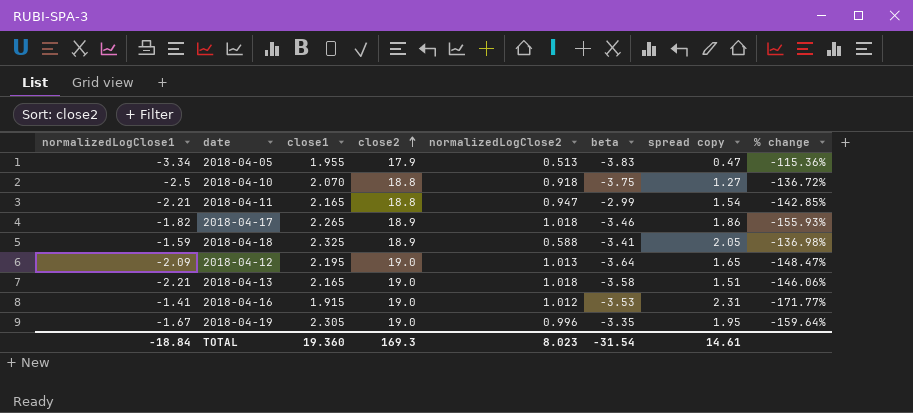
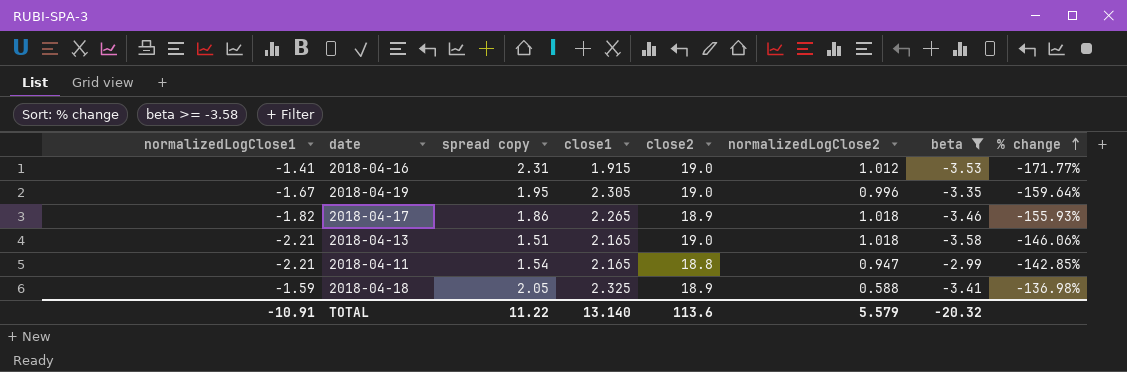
filter: none -> beta >= -3.58
row order: close2 ascending -> % change ascending
column spread copy | position: 7 -> 3
TOTAL | normalizedLogClose1: -18.84 -> -10.91
TOTAL | spread copy: 14.61 -> 11.22
TOTAL | close1: 19.360 -> 13.140
TOTAL | close2: 169.3 -> 113.6
TOTAL | normalizedLogClose2: 8.023 -> 5.579
TOTAL | beta: -31.54 -> -20.32

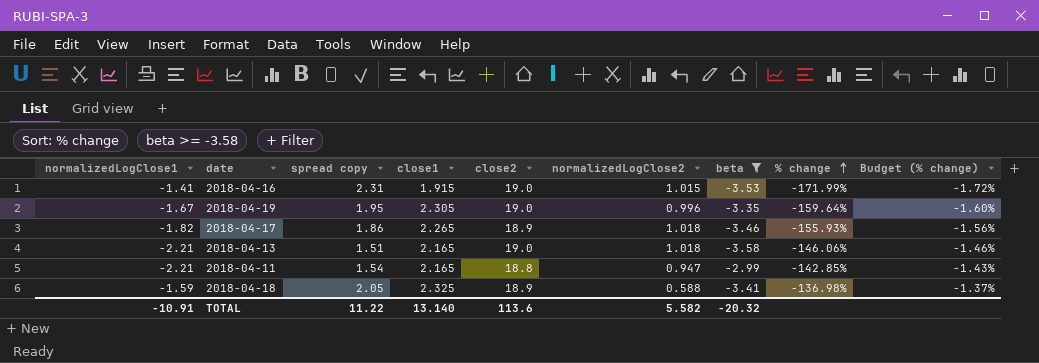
column Budget (% change) | formula: none -> [% change] * 0.01
2018-04-16 | normalizedLogClose2: 1.012 -> 1.015
2018-04-16 | % change: -171.77% -> -171.99%
TOTAL | normalizedLogClose2: 5.579 -> 5.582

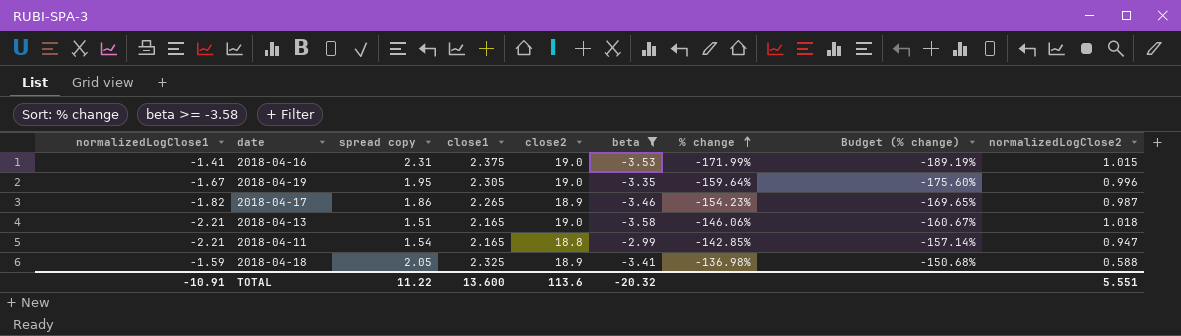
column Budget (% change) | formula: [% change] * 0.01 -> [% change] * 1.1
column normalizedLogClose2 | position: 6 -> 9
2018-04-16 | close1: 1.915 -> 2.375
2018-04-17 | % change: -155.93% -> -154.23%
2018-04-17 | normalizedLogClose2: 1.018 -> 0.987
TOTAL | close1: 13.140 -> 13.600
TOTAL | normalizedLogClose2: 5.582 -> 5.551

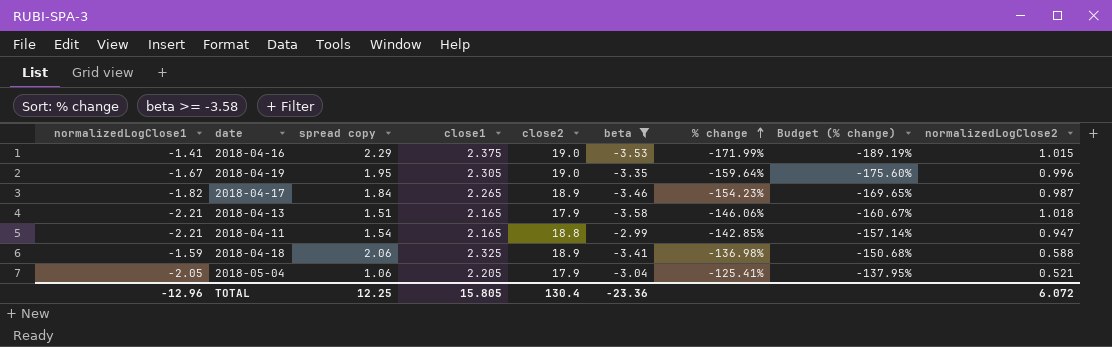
2018-04-16 | spread copy: 2.31 -> 2.29
2018-04-17 | spread copy: 1.86 -> 1.84
2018-04-13 | close2: 19.0 -> 17.9
2018-04-18 | spread copy: 2.05 -> 2.06
row 2018-05-04: none -> -2.05 | 1.06 | 2.205 | 17.9 | -3.04 | -125.41% | -137.95% | 0.521
TOTAL | normalizedLogClose1: -10.91 -> -12.96
TOTAL | spread copy: 11.22 -> 12.25
TOTAL | close1: 13.600 -> 15.805
TOTAL | close2: 113.6 -> 130.4
TOTAL | beta: -20.32 -> -23.36
TOTAL | normalizedLogClose2: 5.551 -> 6.072

